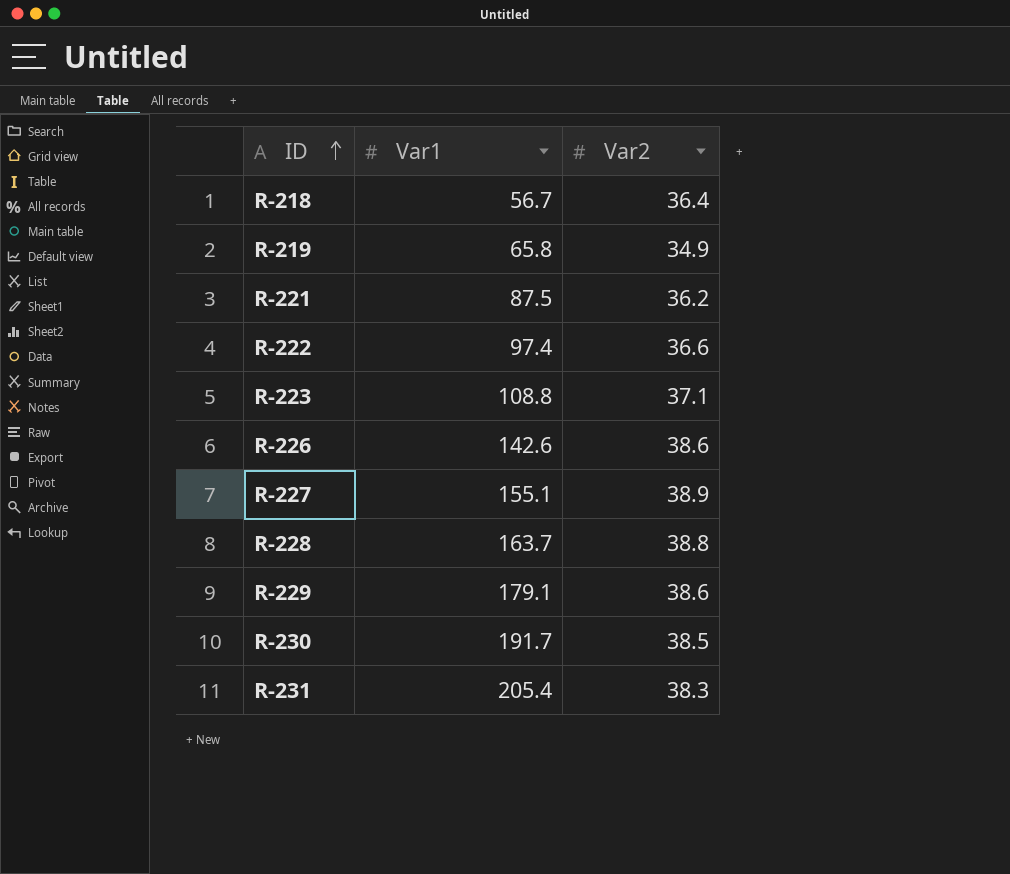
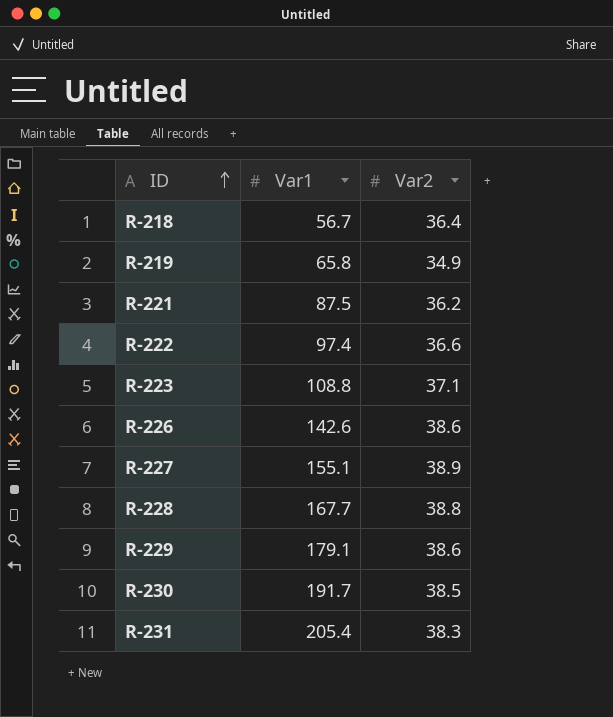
R-228 | Var1: 163.7 -> 167.7

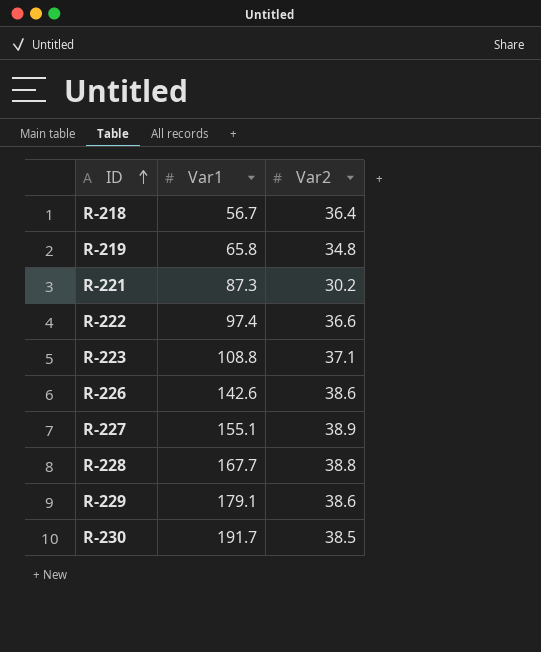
row R-231: 205.4 | 38.3 -> none
R-219 | Var2: 34.9 -> 34.8
R-221 | Var1: 87.5 -> 87.3
R-221 | Var2: 36.2 -> 30.2

